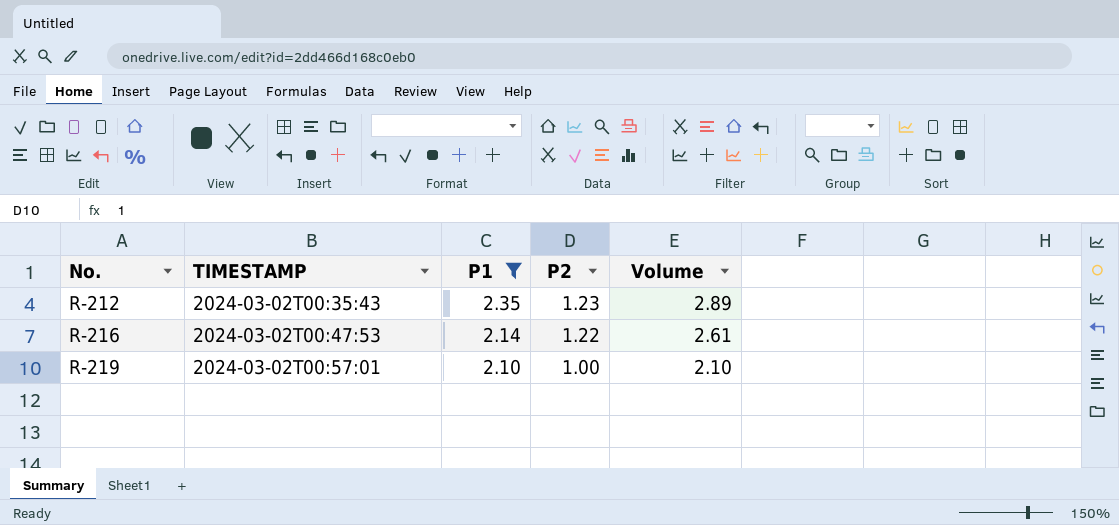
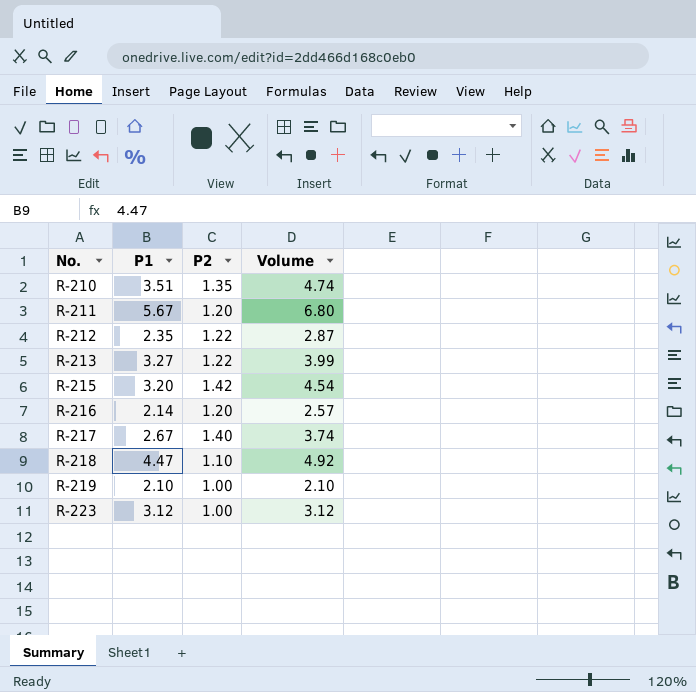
filter: P1 <= 2.35 -> none
column TIMESTAMP | position: 2 -> none
R-212 | P2: 1.23 -> 1.22
R-212 | Volume: 2.89 -> 2.87
R-216 | P2: 1.22 -> 1.20
R-216 | Volume: 2.61 -> 2.57

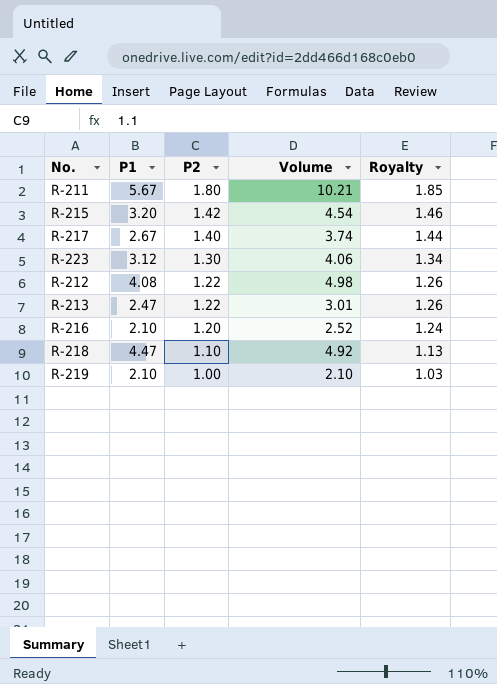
row order: No. ascending -> P2 descending
column Royalty | formula: none -> [P2] * 1.03
row R-210: 3.51 | 1.35 | 4.74 -> none
R-211 | P2: 1.20 -> 1.80
R-211 | Volume: 6.80 -> 10.21
R-223 | P2: 1.00 -> 1.30
R-223 | Volume: 3.12 -> 4.06
R-212 | P1: 2.35 -> 4.08
R-212 | Volume: 2.87 -> 4.98
R-213 | P1: 3.27 -> 2.47
R-213 | Volume: 3.99 -> 3.01
R-216 | P1: 2.14 -> 2.10
R-216 | Volume: 2.57 -> 2.52

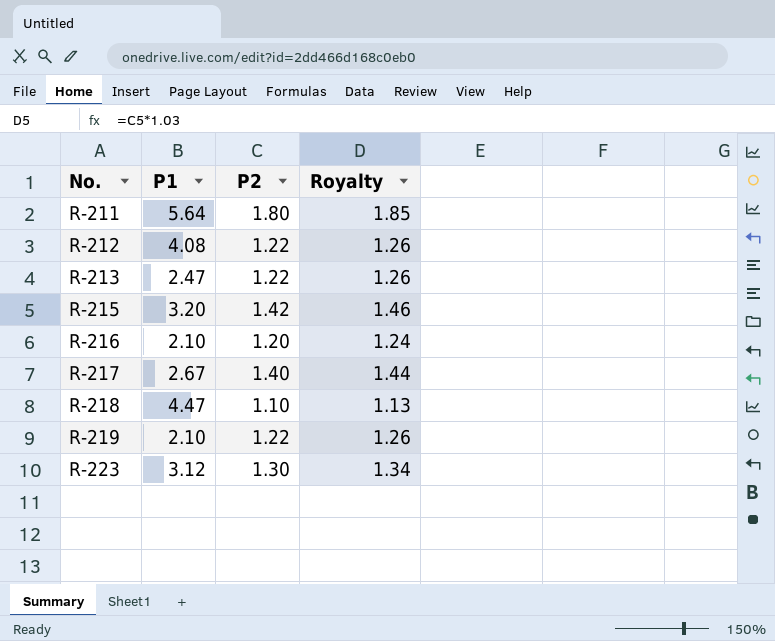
row order: P2 descending -> No. ascending
column Volume | formula: [P1] * [P2] -> none
R-211 | P1: 5.67 -> 5.64
R-219 | P2: 1.00 -> 1.22
R-219 | Royalty: 1.03 -> 1.26

